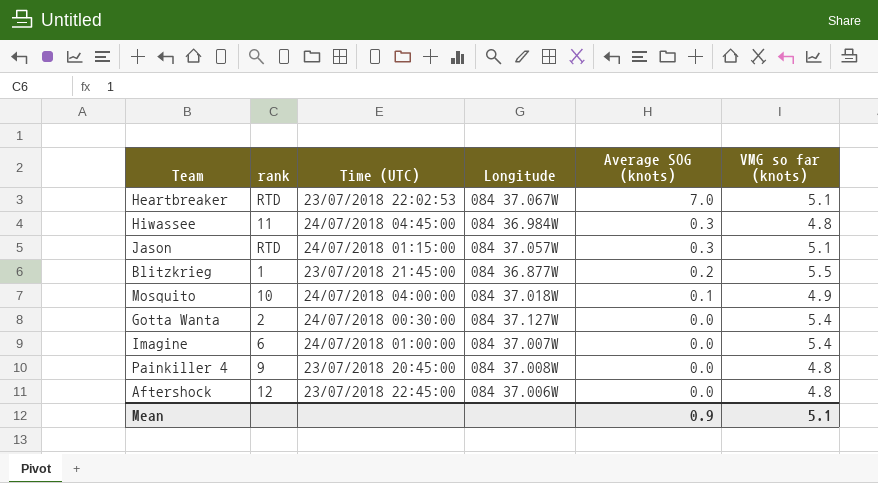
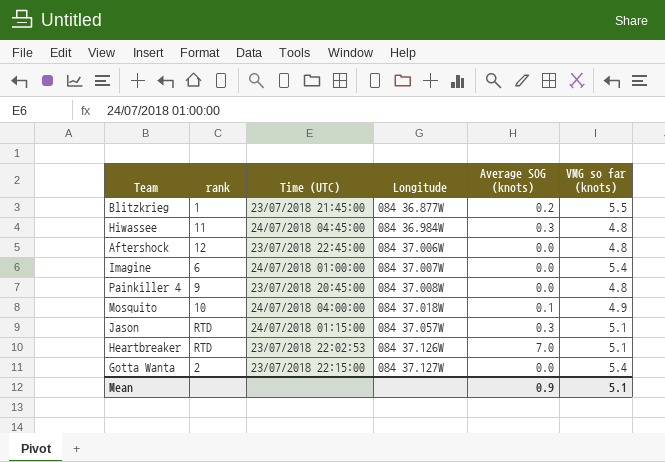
row order: Average SOG (knots) descending -> Longitude ascending
Heartbreaker | Longitude: 084 37.067W -> 084 37.126W
Gotta Wanta | Time (UTC): 24/07/2018 00:30:00 -> 23/07/2018 22:15:00

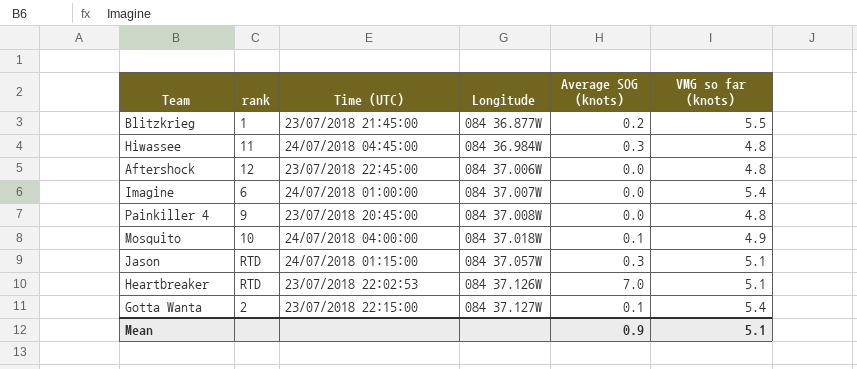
Gotta Wanta | Average SOG (knots): 0.0 -> 0.1

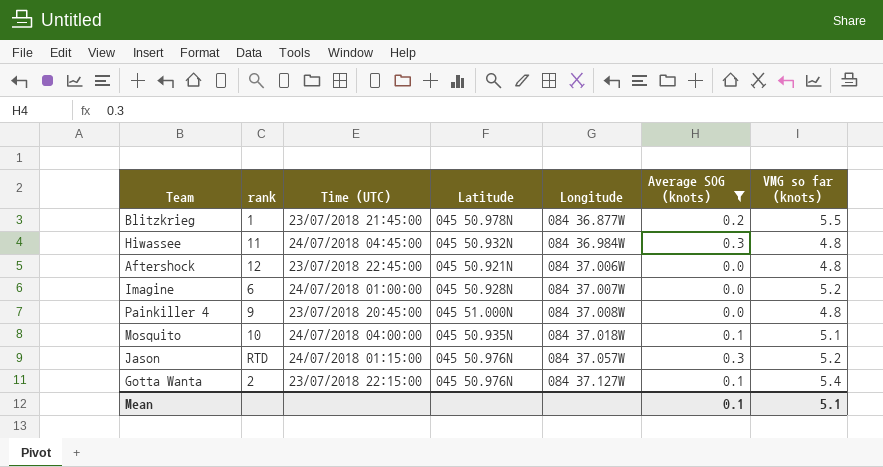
filter: none -> Average SOG (knots) != 7.0
column Latitude | position: none -> 4
Imagine | VMG so far (knots): 5.4 -> 5.2
Mosquito | VMG so far (knots): 4.9 -> 5.1
Jason | VMG so far (knots): 5.1 -> 5.2
Mean | Average SOG (knots): 0.9 -> 0.1

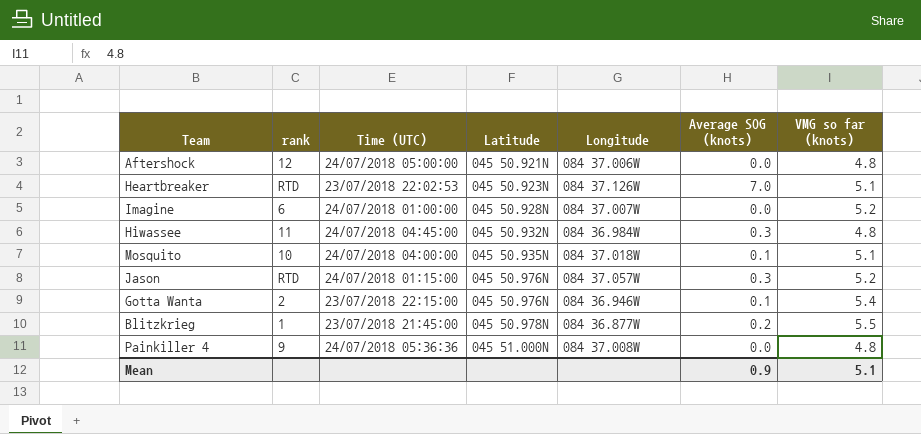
filter: Average SOG (knots) != 7.0 -> none
row order: Longitude ascending -> Latitude ascending
Aftershock | Time (UTC): 23/07/2018 22:45:00 -> 24/07/2018 05:00:00
Gotta Wanta | Longitude: 084 37.127W -> 084 36.946W
Painkiller 4 | Time (UTC): 23/07/2018 20:45:00 -> 24/07/2018 05:36:36
Mean | Average SOG (knots): 0.1 -> 0.9

